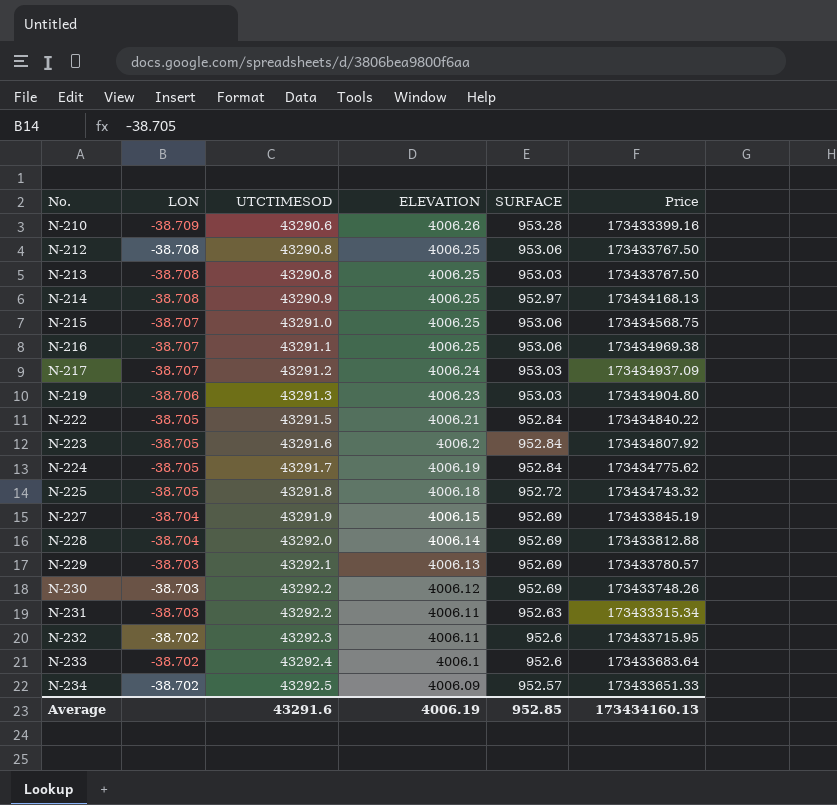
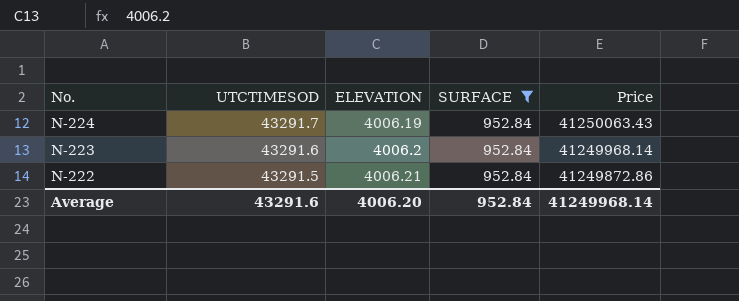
filter: none -> SURFACE = 952.84
row order: No. ascending -> No. descending
column LON | position: 2 -> none
column Price | formula: [UTCTIMESOD] * [ELEVATION] -> [UTCTIMESOD] * [SURFACE]
Average | ELEVATION: 4006.19 -> 4006.20
Average | SURFACE: 952.85 -> 952.84
Average | Price: 173434160.13 -> 41249968.14

